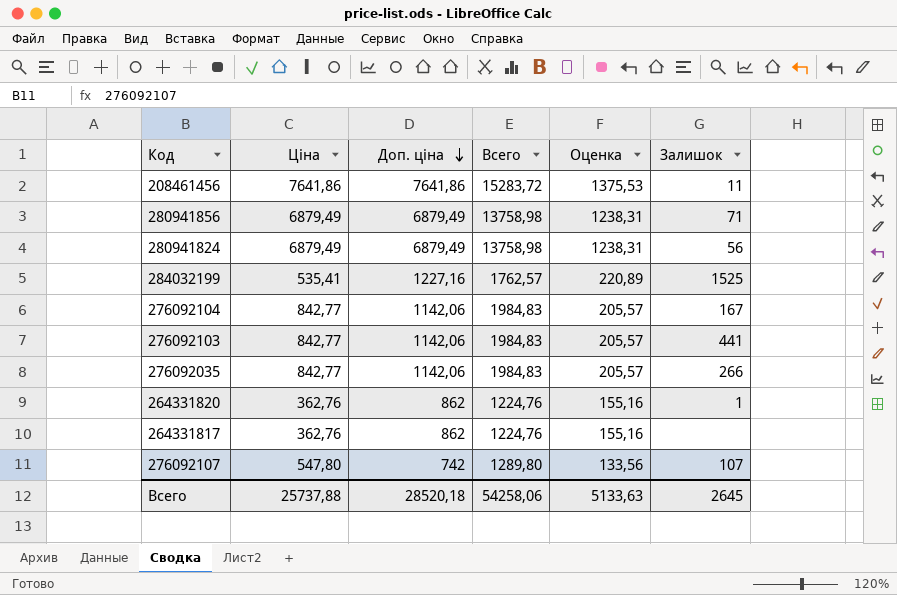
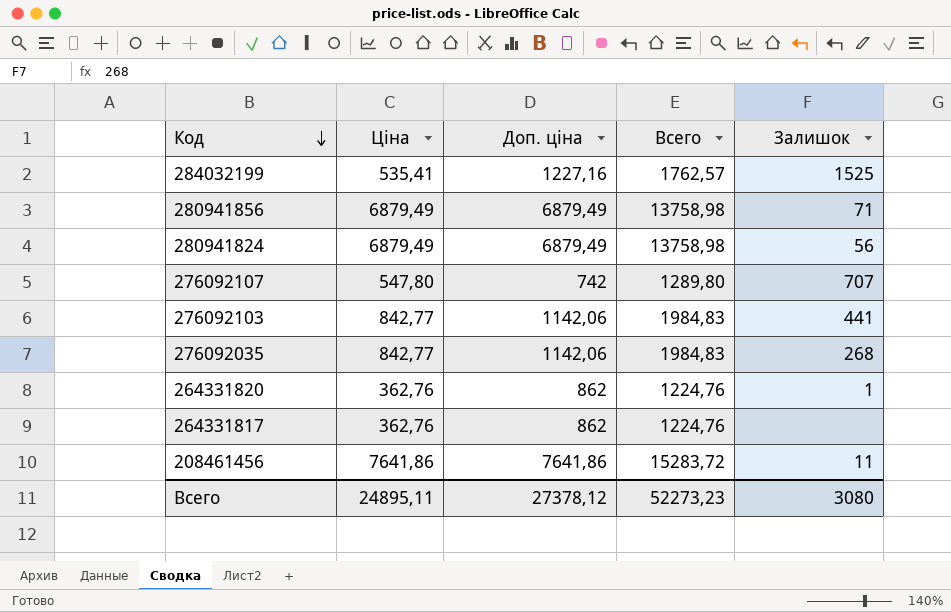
row order: Доп. ціна descending -> Код descending
column Оценка | formula: [Доп. ціна] * 0,18 -> none
row 276092104: 842,77 | 1142,06 | 1984,83 | 205,57 | 167 -> none
276092107 | Залишок: 107 -> 707
276092035 | Залишок: 266 -> 268
Всего | Ціна: 25737,88 -> 24895,11
Всего | Доп. ціна: 28520,18 -> 27378,12
Всего | Всего: 54258,06 -> 52273,23
Всего | Залишок: 2645 -> 3080

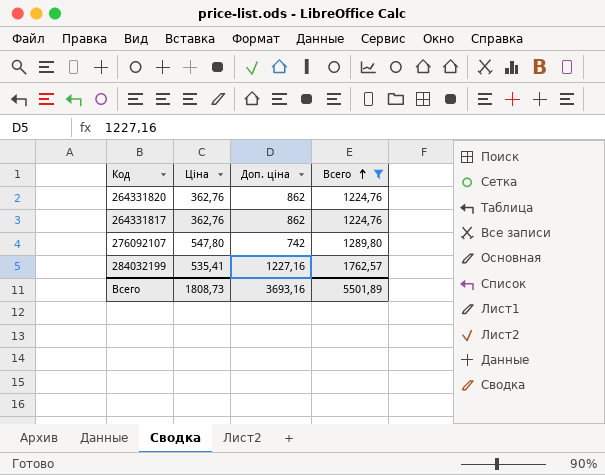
filter: none -> Всего <= 1762,57
row order: Код descending -> Всего ascending
column Залишок | position: 5 -> none
Всего | Ціна: 24895,11 -> 1808,73
Всего | Доп. ціна: 27378,12 -> 3693,16
Всего | Всего: 52273,23 -> 5501,89

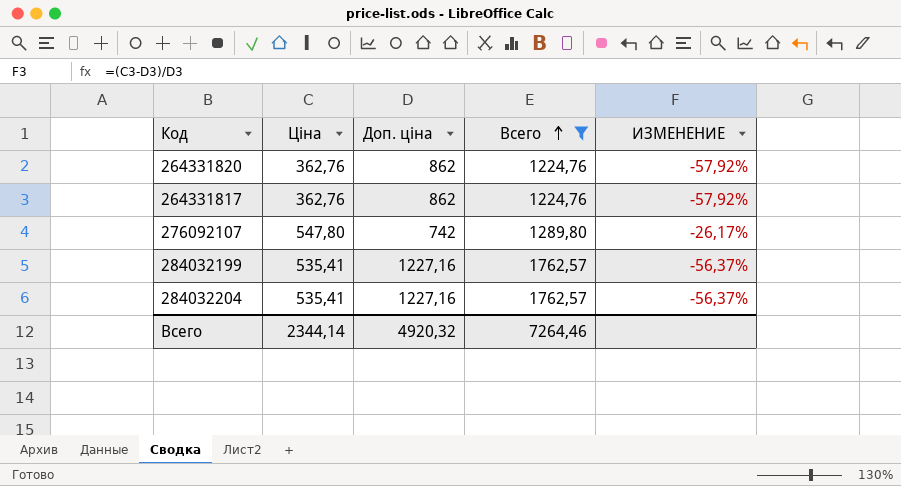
column ИЗМЕНЕНИЕ | formula: none -> ([Ціна] - [Доп. ціна]) / [Доп. ціна]
row 284032204: none -> 535,41 | 1227,16 | 1762,57 | -56,37%
Всего | Ціна: 1808,73 -> 2344,14
Всего | Доп. ціна: 3693,16 -> 4920,32
Всего | Всего: 5501,89 -> 7264,46

